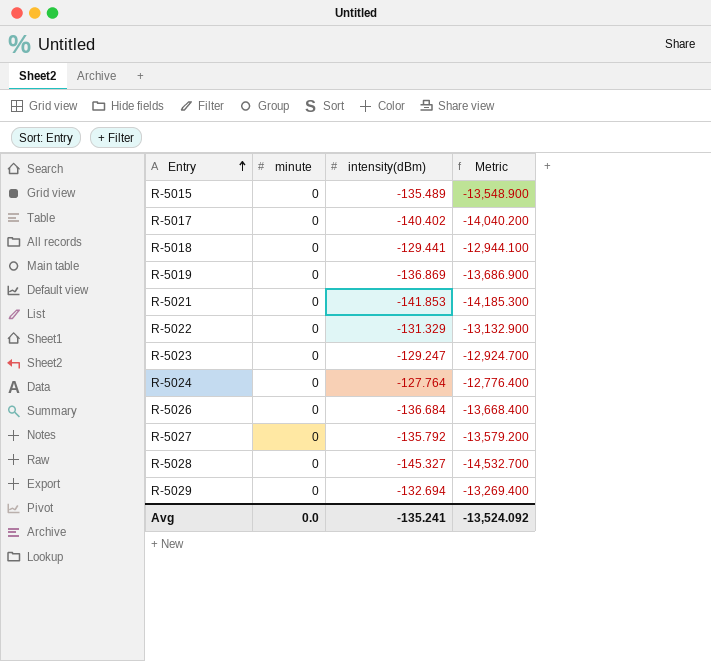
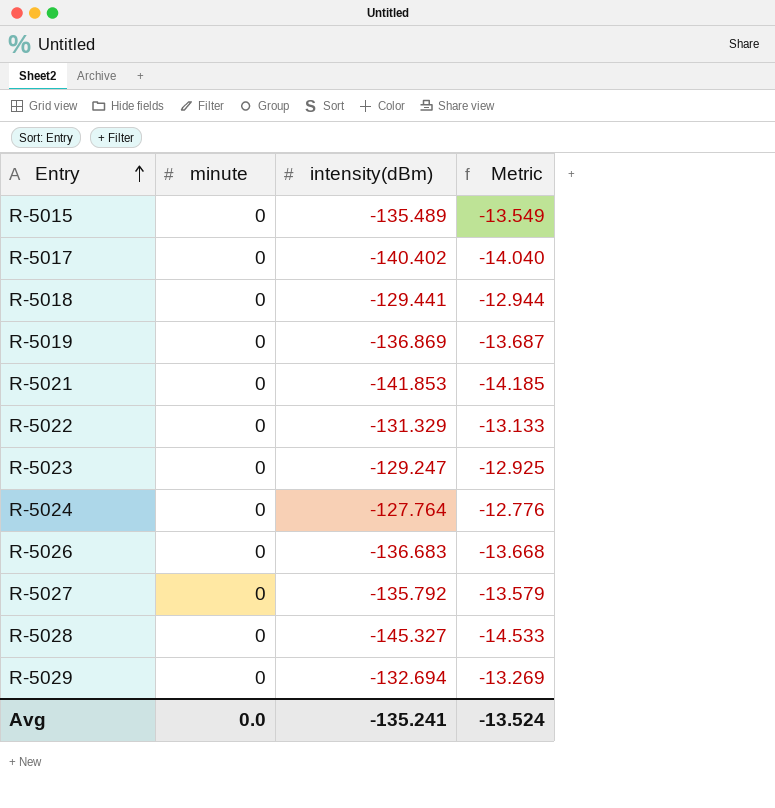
column Metric | formula: [intensity(dBm)] * 100 -> [intensity(dBm)] * 0.1
R-5026 | intensity(dBm): -136.684 -> -136.683
Avg | Metric: -13,524.092 -> -13.524

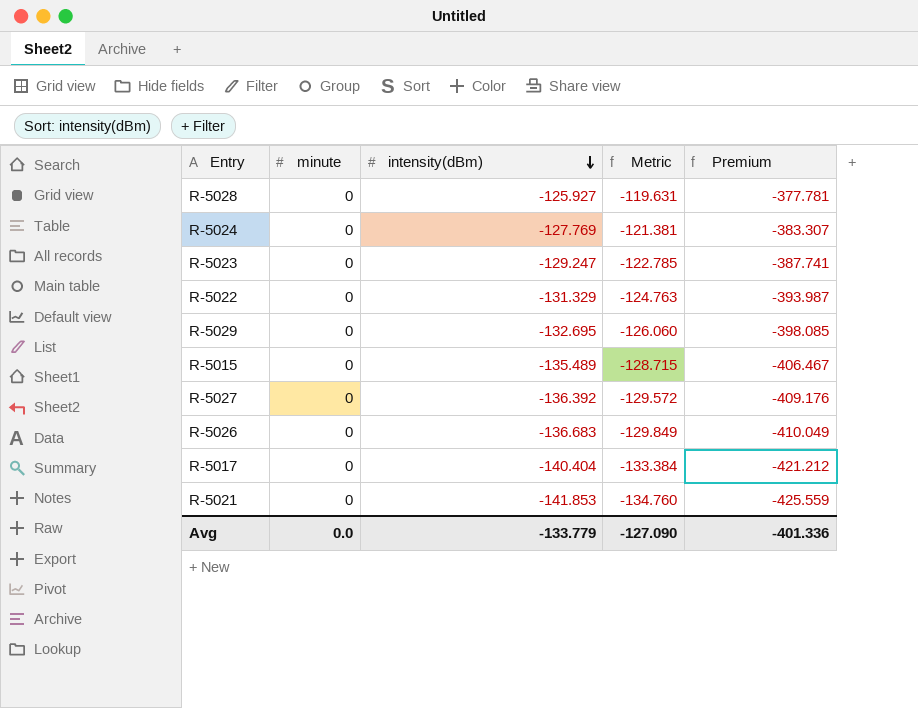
row order: Entry ascending -> intensity(dBm) descending
column Metric | formula: [intensity(dBm)] * 0.1 -> [intensity(dBm)] * 0.95
column Premium | formula: none -> [intensity(dBm)] * 3
row R-5018: 0 | -129.441 | -12.944 -> none
row R-5019: 0 | -136.869 | -13.687 -> none
R-5028 | intensity(dBm): -145.327 -> -125.927
R-5024 | intensity(dBm): -127.764 -> -127.769
R-5029 | intensity(dBm): -132.694 -> -132.695
R-5027 | intensity(dBm): -135.792 -> -136.392
R-5017 | intensity(dBm): -140.402 -> -140.404
Avg | intensity(dBm): -135.241 -> -133.779
Avg | Metric: -13.524 -> -127.090

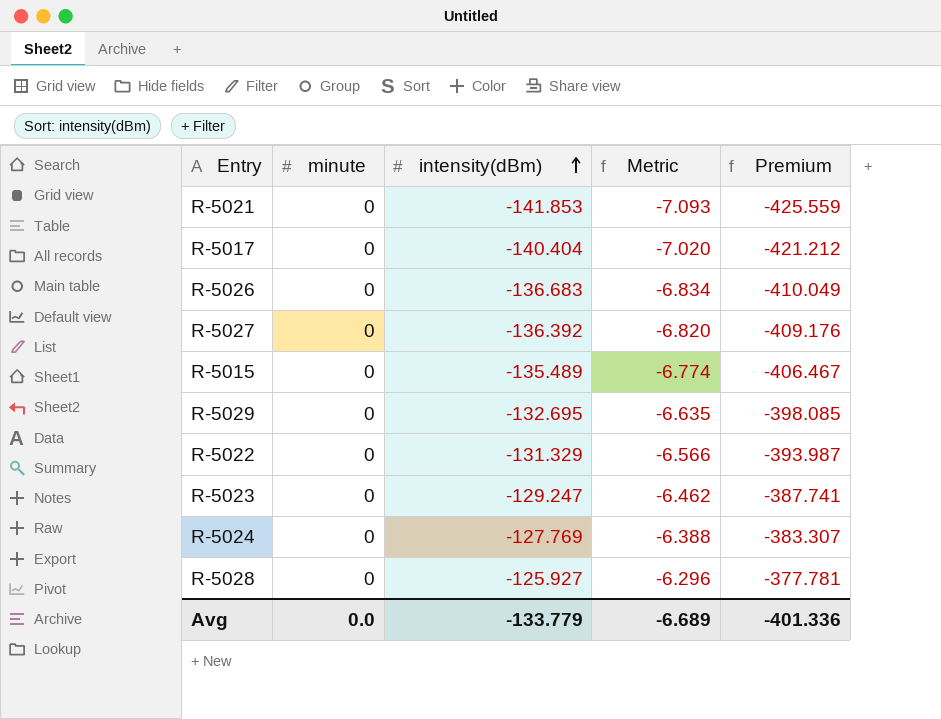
row order: intensity(dBm) descending -> intensity(dBm) ascending
column Metric | formula: [intensity(dBm)] * 0.95 -> [intensity(dBm)] * 0.05
Avg | Metric: -127.090 -> -6.689

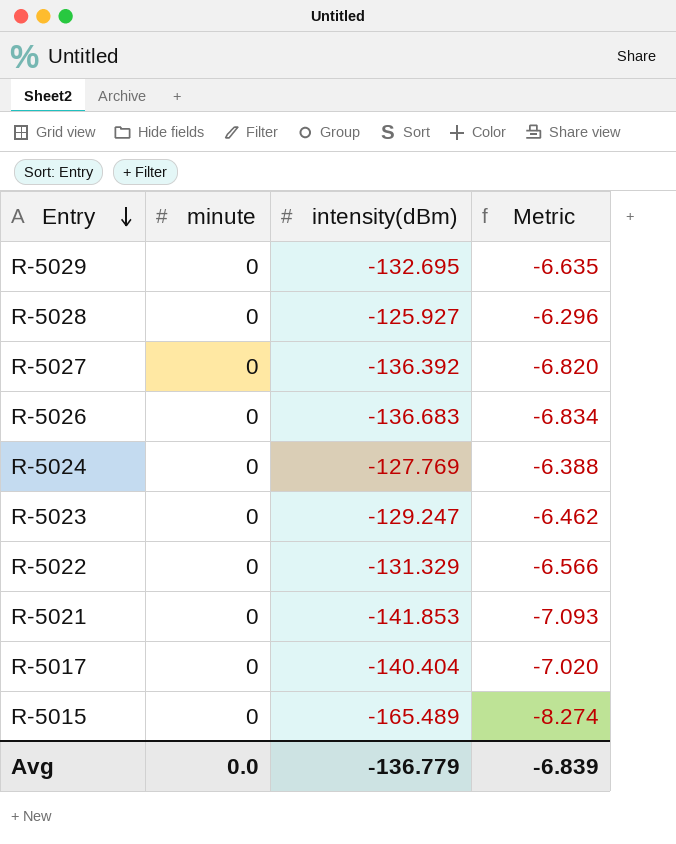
row order: intensity(dBm) ascending -> Entry descending
column Premium | formula: [intensity(dBm)] * 3 -> none
R-5015 | intensity(dBm): -135.489 -> -165.489
R-5015 | Metric: -6.774 -> -8.274
Avg | intensity(dBm): -133.779 -> -136.779
Avg | Metric: -6.689 -> -6.839

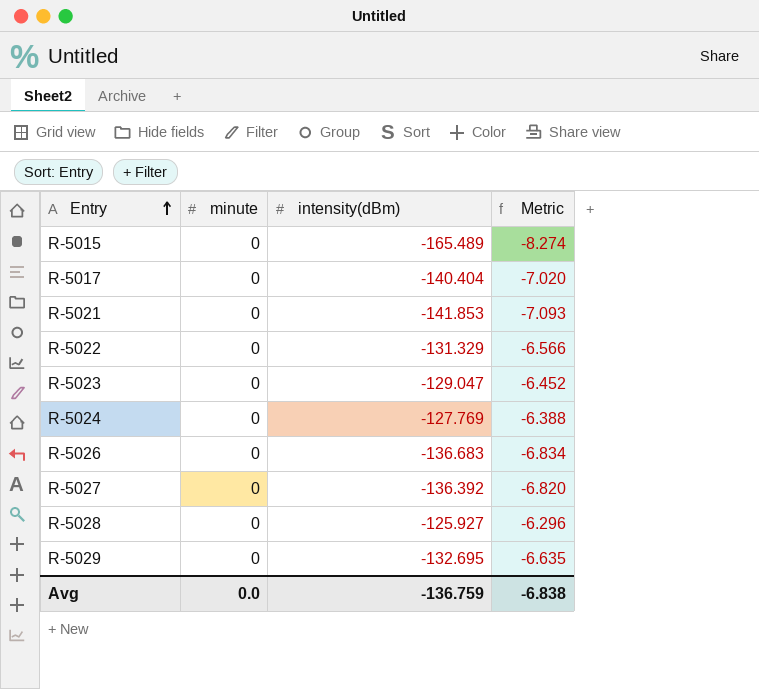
row order: Entry descending -> Entry ascending
R-5023 | intensity(dBm): -129.247 -> -129.047
R-5023 | Metric: -6.462 -> -6.452
Avg | intensity(dBm): -136.779 -> -136.759
Avg | Metric: -6.839 -> -6.838

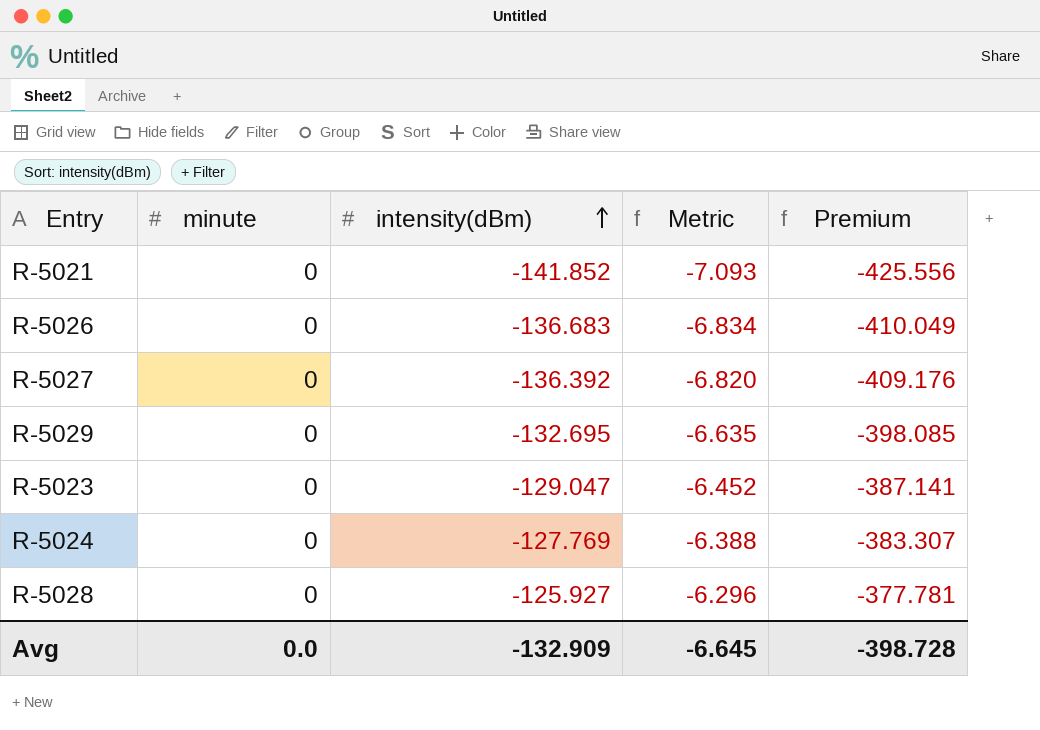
row order: Entry ascending -> intensity(dBm) ascending
column Premium | formula: none -> [intensity(dBm)] * 3
row R-5015: 0 | -165.489 | -8.274 -> none
row R-5017: 0 | -140.404 | -7.020 -> none
row R-5022: 0 | -131.329 | -6.566 -> none
R-5021 | intensity(dBm): -141.853 -> -141.852
Avg | intensity(dBm): -136.759 -> -132.909
Avg | Metric: -6.838 -> -6.645

